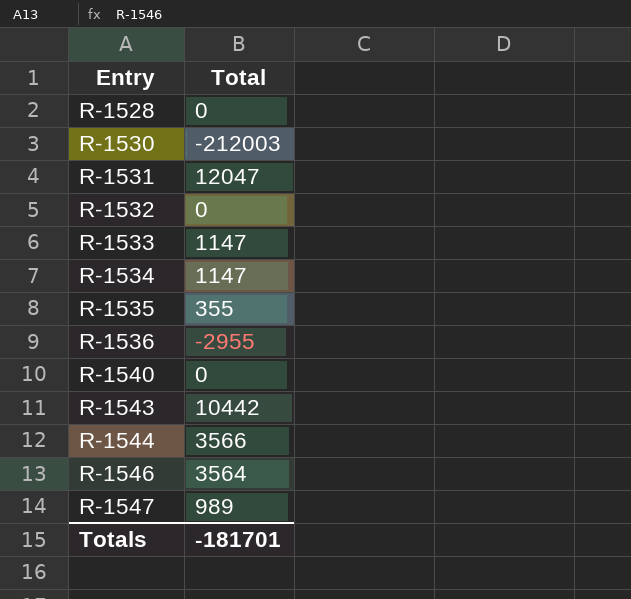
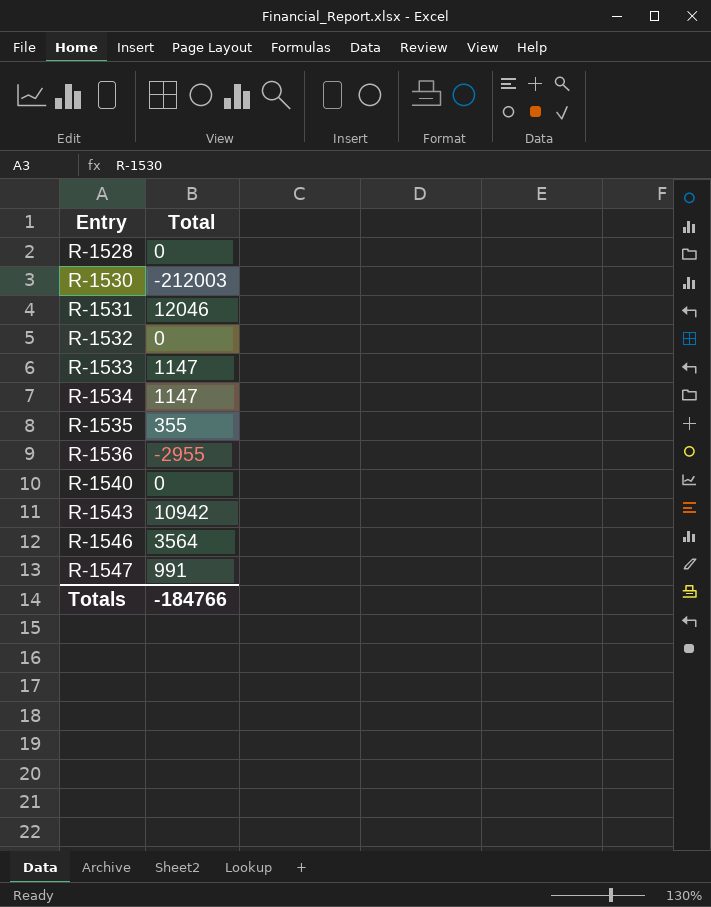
row R-1544: 3566 -> none
R-1531 | Total: 12047 -> 12046
R-1543 | Total: 10442 -> 10942
R-1547 | Total: 989 -> 991
Totals | Total: -181701 -> -184766

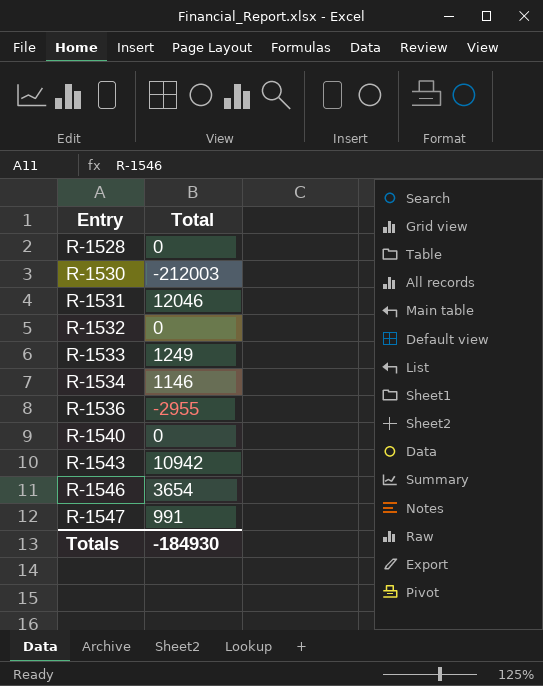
row R-1535: 355 -> none
R-1533 | Total: 1147 -> 1249
R-1534 | Total: 1147 -> 1146
R-1546 | Total: 3564 -> 3654
Totals | Total: -184766 -> -184930

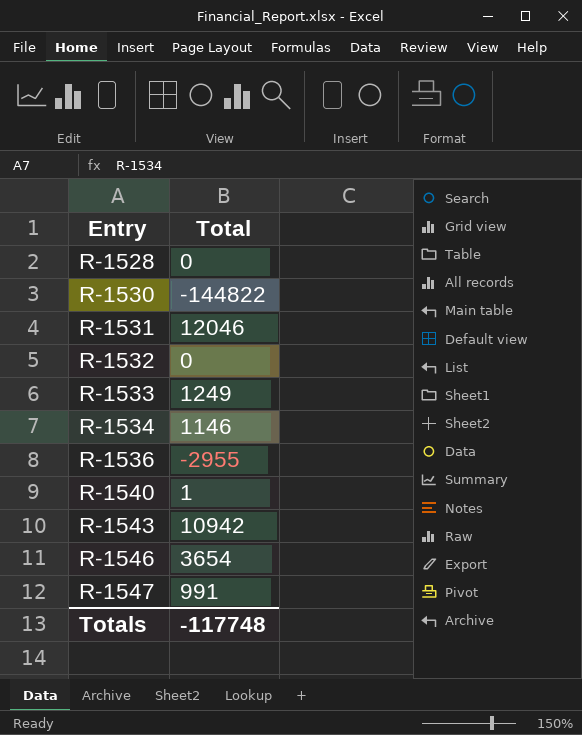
R-1530 | Total: -212003 -> -144822
R-1540 | Total: 0 -> 1
Totals | Total: -184930 -> -117748

